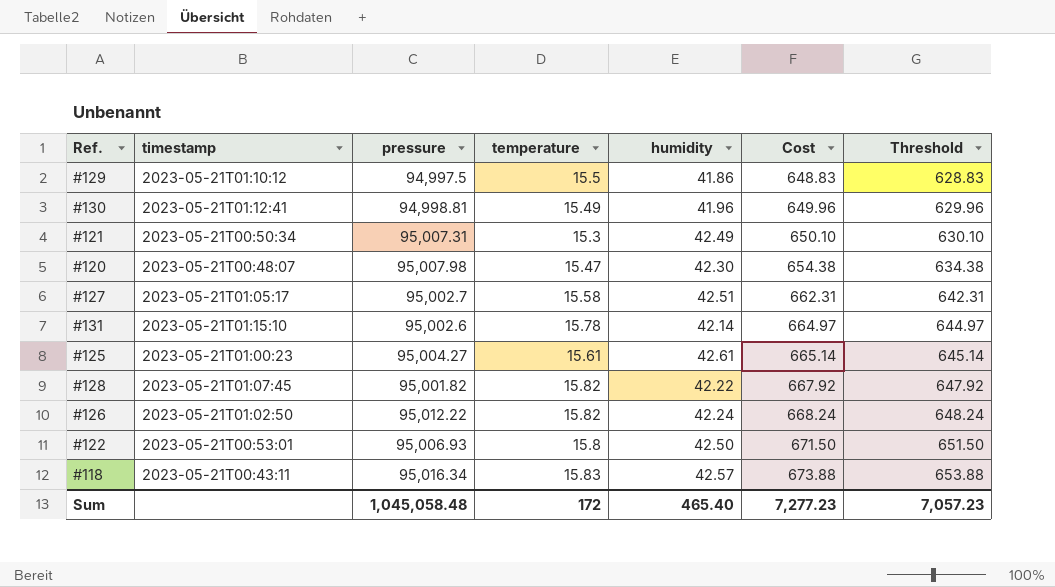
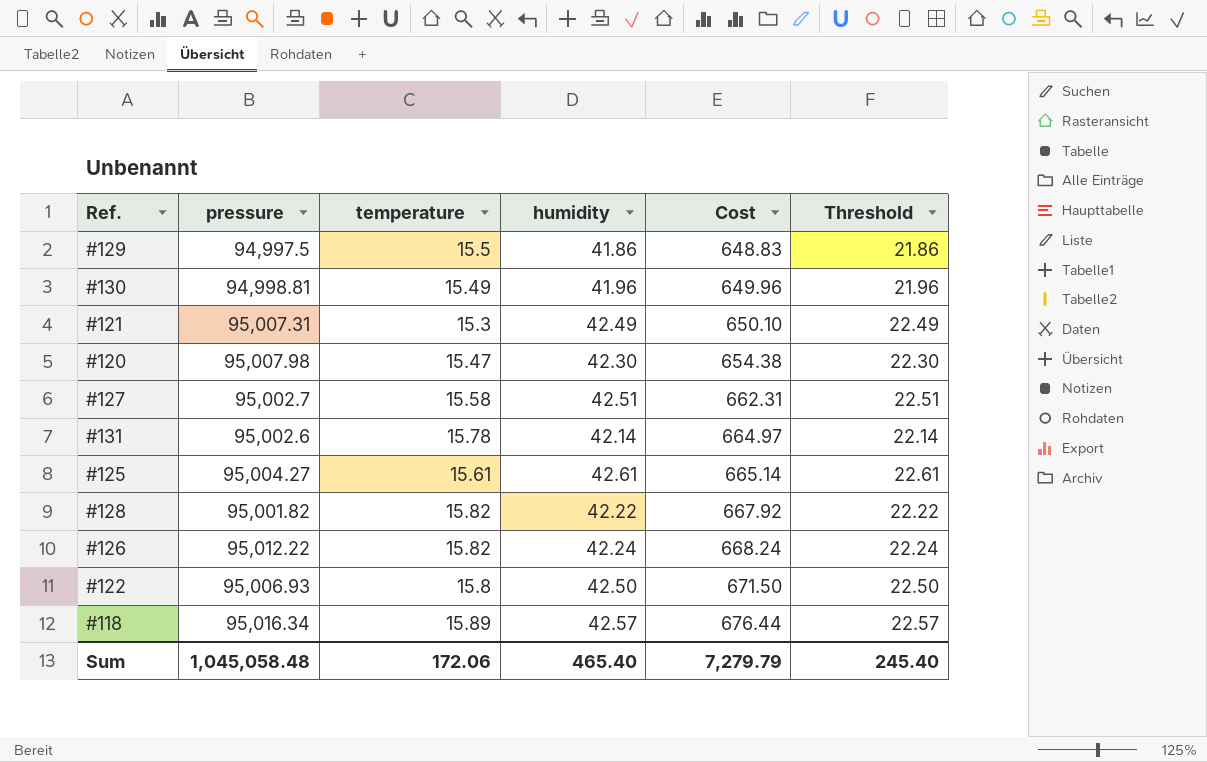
column timestamp | position: 2 -> none
column Threshold | formula: [Cost] - 20 -> [humidity] - 20
#118 | temperature: 15.83 -> 15.89
#118 | Cost: 673.88 -> 676.44
Sum | temperature: 172 -> 172.06
Sum | Cost: 7,277.23 -> 7,279.79
Sum | Threshold: 7,057.23 -> 245.40

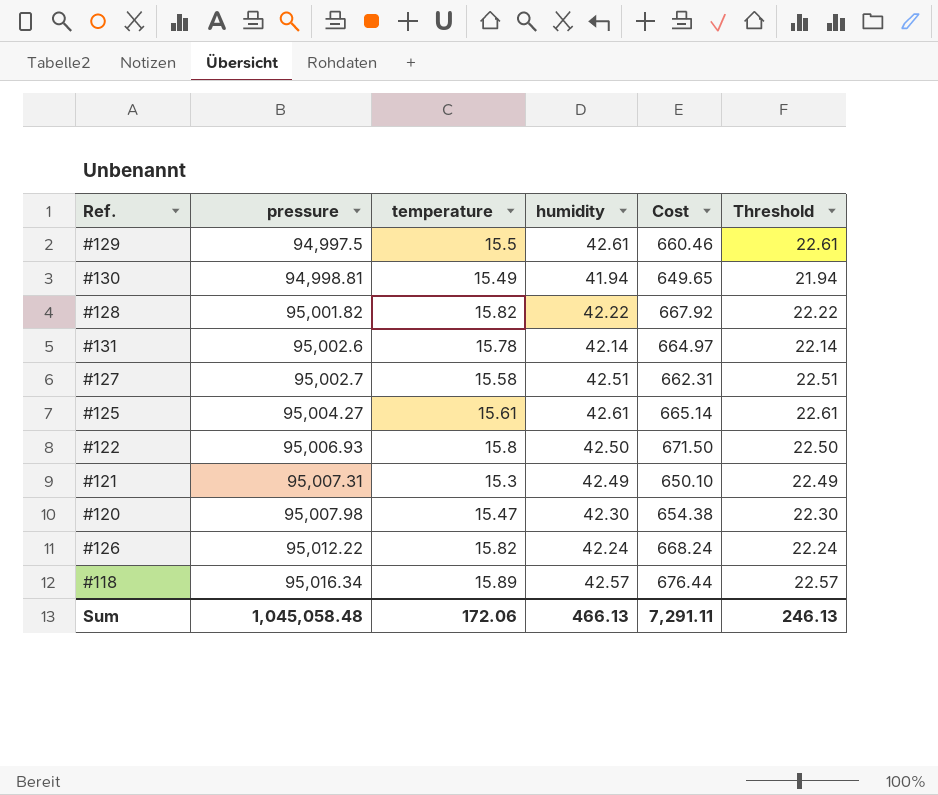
row order: Cost ascending -> pressure ascending
#129 | humidity: 41.86 -> 42.61
#129 | Cost: 648.83 -> 660.46
#129 | Threshold: 21.86 -> 22.61
#130 | humidity: 41.96 -> 41.94
#130 | Cost: 649.96 -> 649.65
#130 | Threshold: 21.96 -> 21.94
Sum | humidity: 465.40 -> 466.13
Sum | Cost: 7,279.79 -> 7,291.11
Sum | Threshold: 245.40 -> 246.13

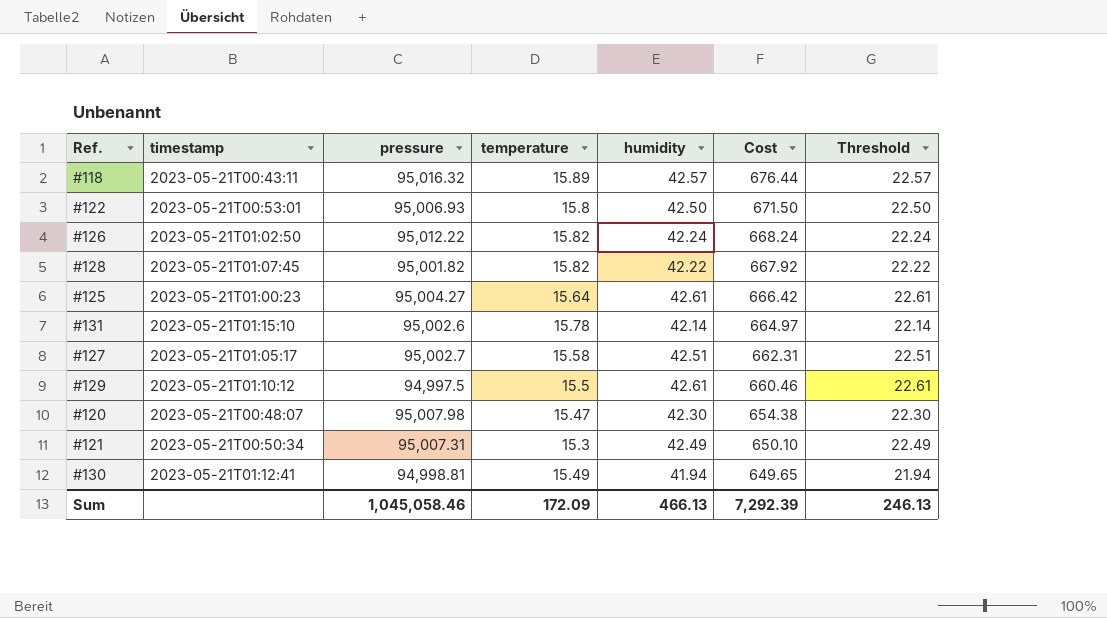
row order: pressure ascending -> Cost descending
column timestamp | position: none -> 2
#118 | pressure: 95,016.34 -> 95,016.32
#125 | temperature: 15.61 -> 15.64
#125 | Cost: 665.14 -> 666.42
Sum | pressure: 1,045,058.48 -> 1,045,058.46
Sum | temperature: 172.06 -> 172.09
Sum | Cost: 7,291.11 -> 7,292.39

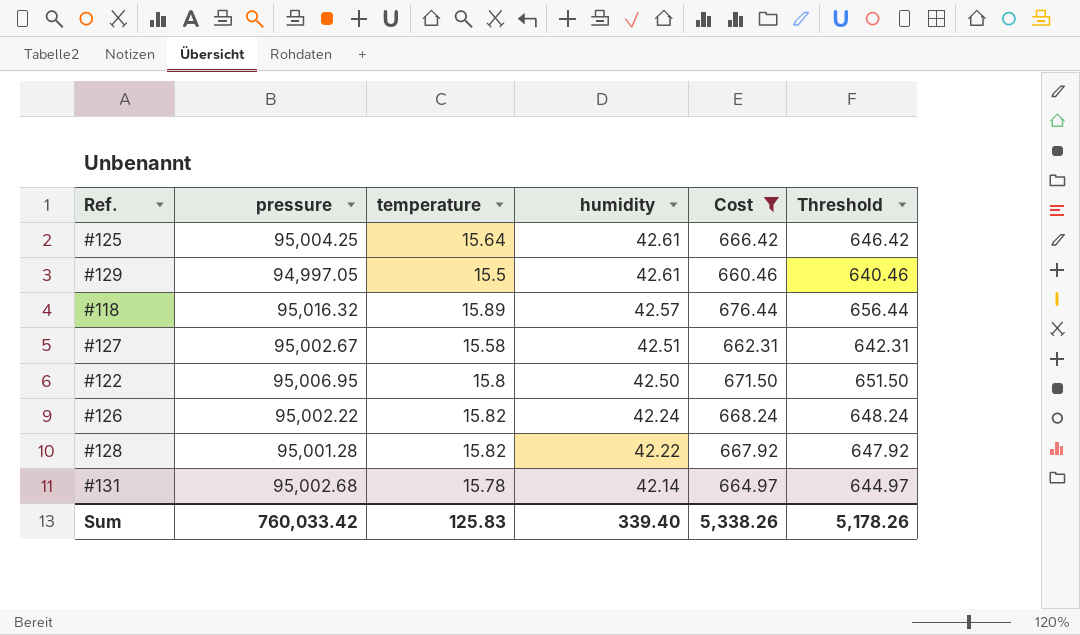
filter: none -> Cost >= 660.46
row order: Cost descending -> humidity descending
column timestamp | position: 2 -> none
column Threshold | formula: [humidity] - 20 -> [Cost] - 20
#125 | pressure: 95,004.27 -> 95,004.25
#129 | pressure: 94,997.5 -> 94,997.05
#127 | pressure: 95,002.7 -> 95,002.67
#122 | pressure: 95,006.93 -> 95,006.95
#126 | pressure: 95,012.22 -> 95,002.22
#128 | pressure: 95,001.82 -> 95,001.28
#131 | pressure: 95,002.6 -> 95,002.68
Sum | pressure: 1,045,058.46 -> 760,033.42
Sum | temperature: 172.09 -> 125.83
Sum | humidity: 466.13 -> 339.40
Sum | Cost: 7,292.39 -> 5,338.26
Sum | Threshold: 246.13 -> 5,178.26

